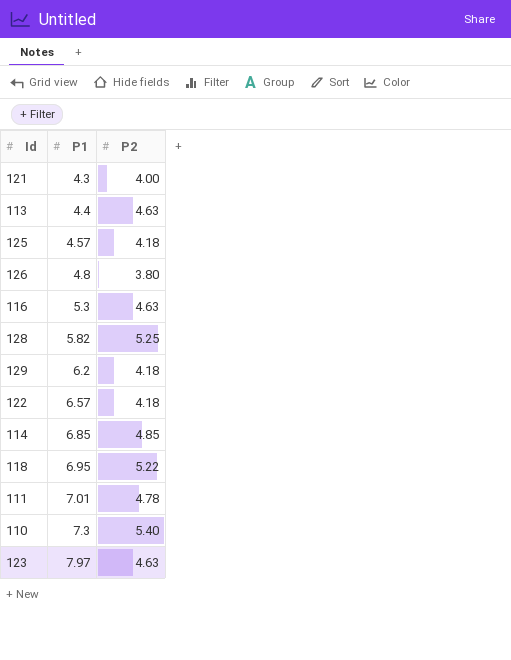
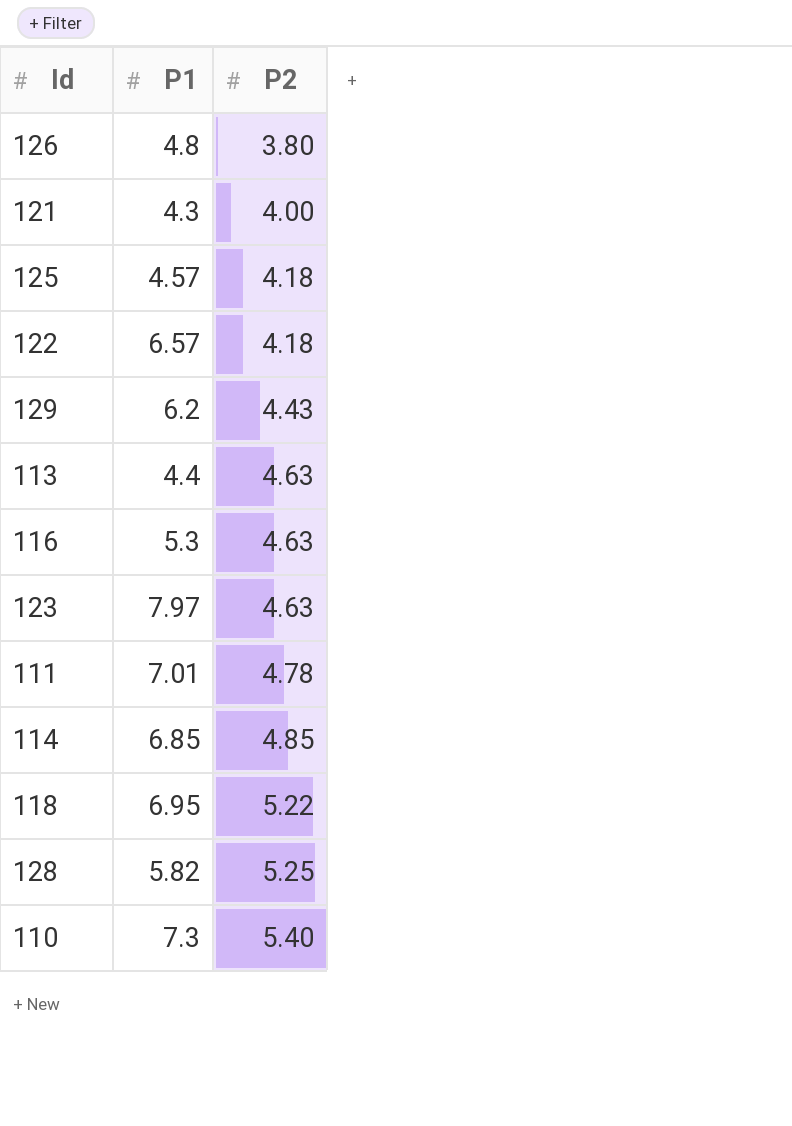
row order: P1 ascending -> P2 ascending
129 | P2: 4.18 -> 4.43

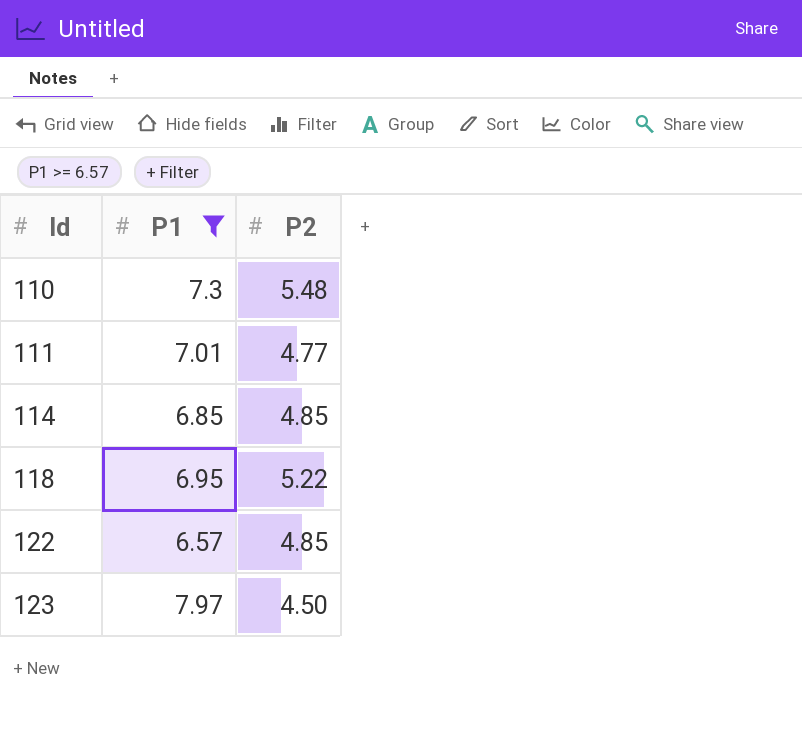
filter: none -> P1 >= 6.57
row order: P2 ascending -> Id ascending
110 | P2: 5.40 -> 5.48
111 | P2: 4.78 -> 4.77
122 | P2: 4.18 -> 4.85
123 | P2: 4.63 -> 4.50

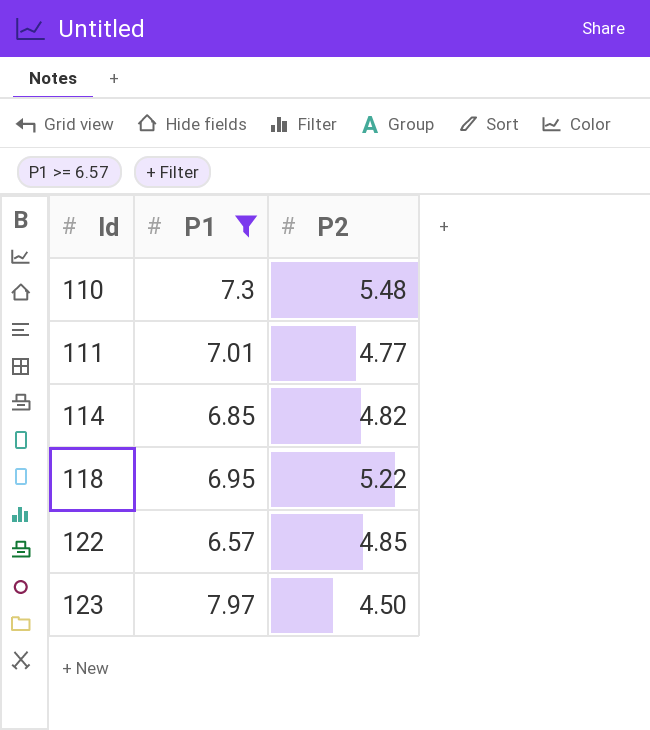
114 | P2: 4.85 -> 4.82

